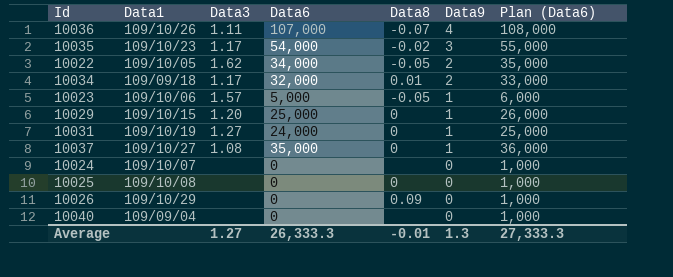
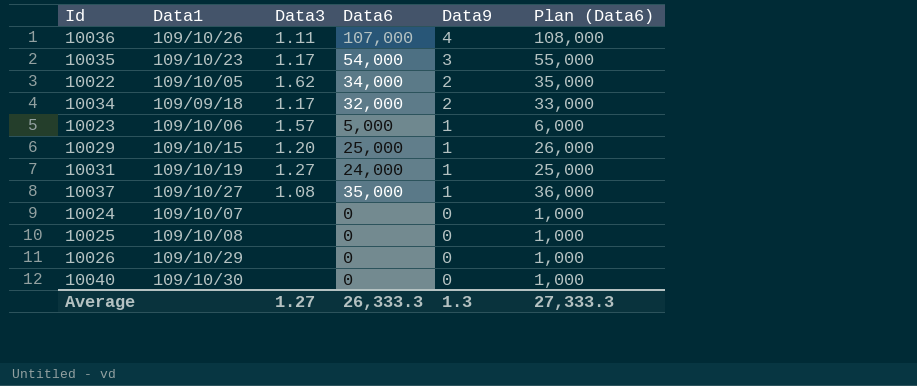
column Data8 | position: 5 -> none
10040 | Data1: 109/09/04 -> 109/10/30

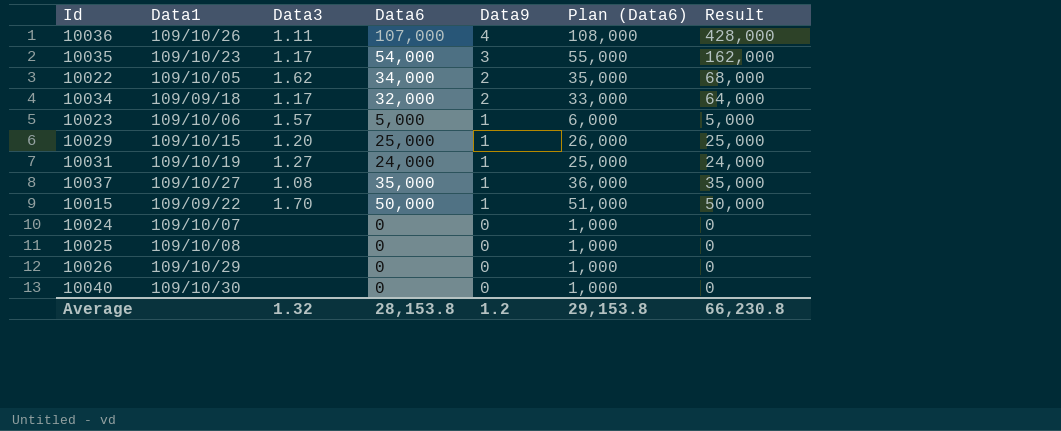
column Result | formula: none -> [Data6] * [Data9]
row 10015: none -> 109/09/22 | 1.70 | 50,000 | 1 | 51,000 | 50,000
Average | Data3: 1.27 -> 1.32
Average | Data6: 26,333.3 -> 28,153.8
Average | Data9: 1.3 -> 1.2
Average | Plan (Data6): 27,333.3 -> 29,153.8

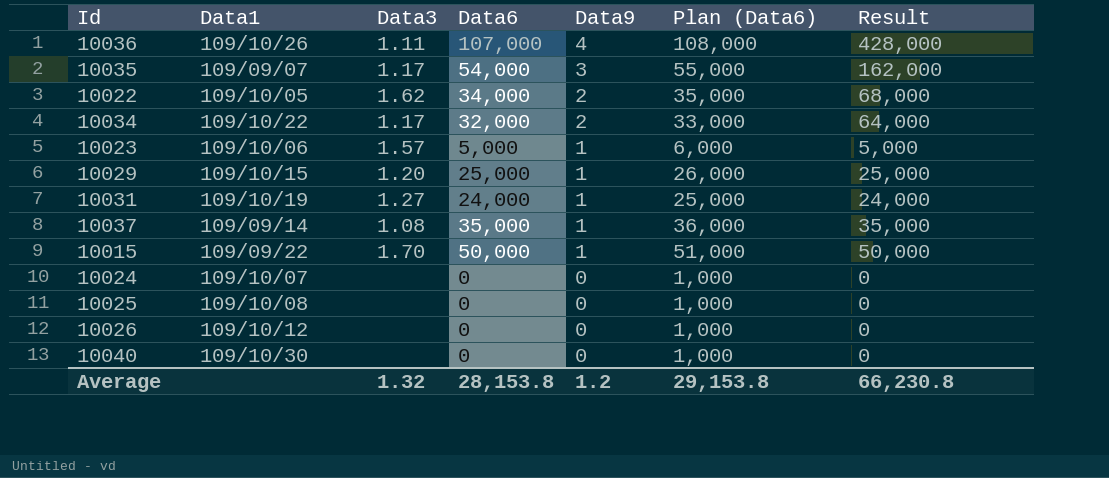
10035 | Data1: 109/10/23 -> 109/09/07
10034 | Data1: 109/09/18 -> 109/10/22
10037 | Data1: 109/10/27 -> 109/09/14
10026 | Data1: 109/10/29 -> 109/10/12

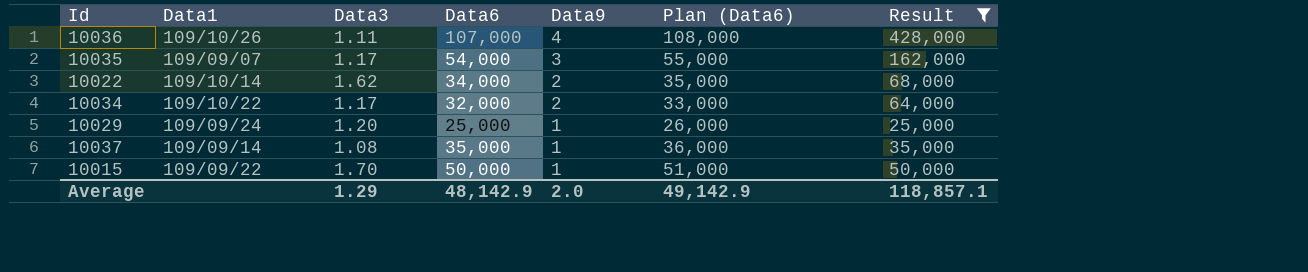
filter: none -> Result >= 25,000
10022 | Data1: 109/10/05 -> 109/10/14
10029 | Data1: 109/10/15 -> 109/09/24
Average | Data3: 1.32 -> 1.29
Average | Data6: 28,153.8 -> 48,142.9
Average | Data9: 1.2 -> 2.0
Average | Plan (Data6): 29,153.8 -> 49,142.9
Average | Result: 66,230.8 -> 118,857.1

